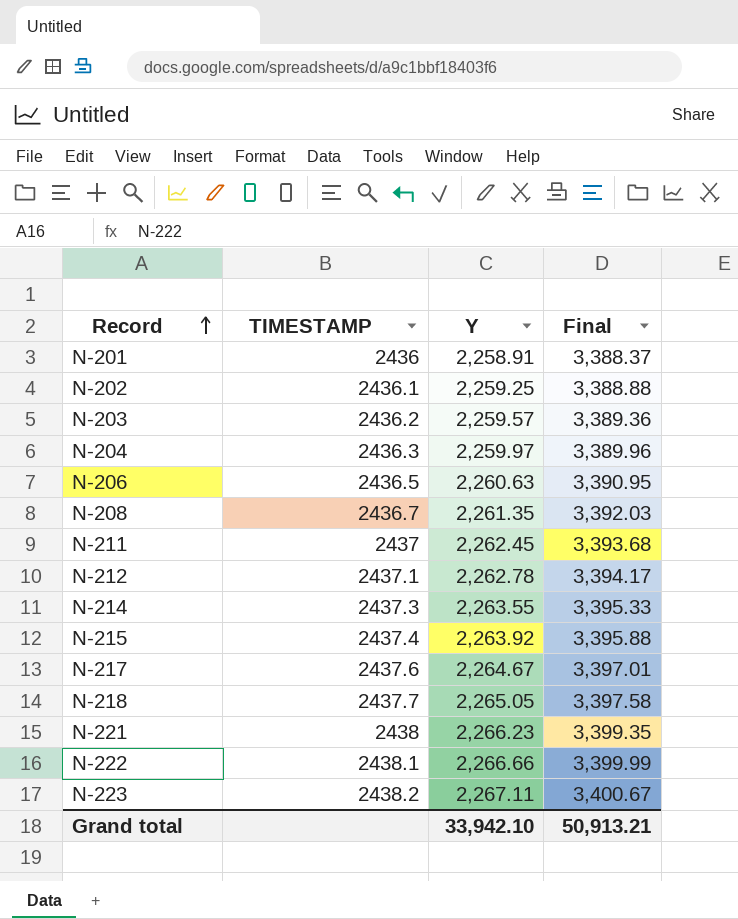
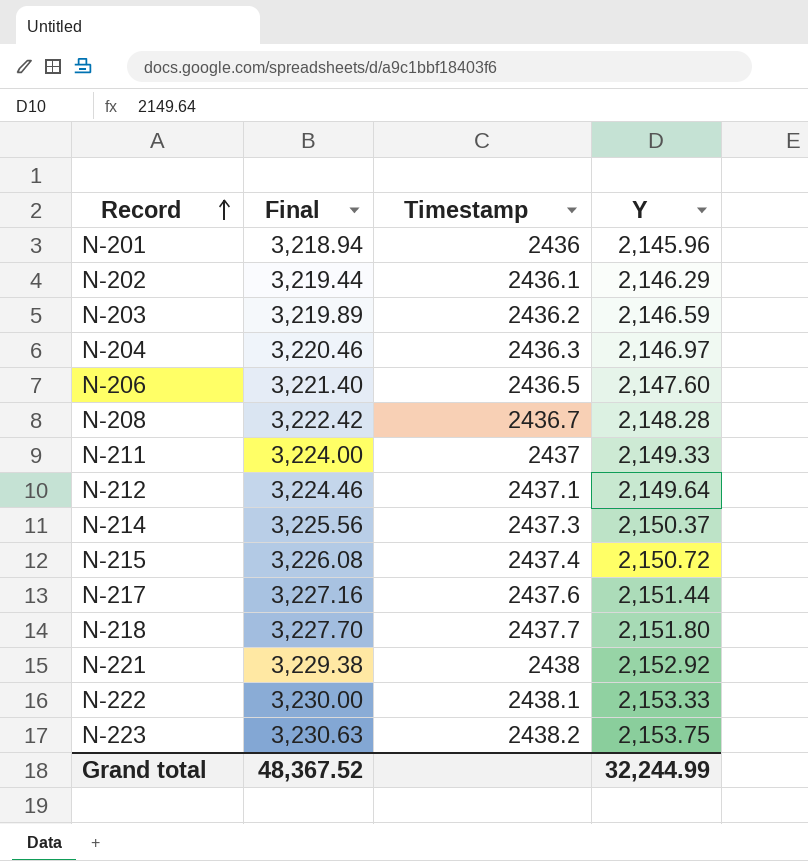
column Final | position: 4 -> 2
column name: TIMESTAMP -> Timestamp
N-201 | Final: 3,388.37 -> 3,218.94
N-201 | Y: 2,258.91 -> 2,145.96
N-202 | Final: 3,388.88 -> 3,219.44
N-202 | Y: 2,259.25 -> 2,146.29
N-203 | Final: 3,389.36 -> 3,219.89
N-203 | Y: 2,259.57 -> 2,146.59
N-204 | Final: 3,389.96 -> 3,220.46
N-204 | Y: 2,259.97 -> 2,146.97
N-206 | Final: 3,390.95 -> 3,221.40
N-206 | Y: 2,260.63 -> 2,147.60
N-208 | Final: 3,392.03 -> 3,222.42
N-208 | Y: 2,261.35 -> 2,148.28
N-211 | Final: 3,393.68 -> 3,224.00
N-211 | Y: 2,262.45 -> 2,149.33
N-212 | Final: 3,394.17 -> 3,224.46
N-212 | Y: 2,262.78 -> 2,149.64
N-214 | Final: 3,395.33 -> 3,225.56
N-214 | Y: 2,263.55 -> 2,150.37
N-215 | Final: 3,395.88 -> 3,226.08
N-215 | Y: 2,263.92 -> 2,150.72
N-217 | Final: 3,397.01 -> 3,227.16
N-217 | Y: 2,264.67 -> 2,151.44
N-218 | Final: 3,397.58 -> 3,227.70
N-218 | Y: 2,265.05 -> 2,151.80
N-221 | Final: 3,399.35 -> 3,229.38
N-221 | Y: 2,266.23 -> 2,152.92
N-222 | Final: 3,399.99 -> 3,230.00
N-222 | Y: 2,266.66 -> 2,153.33
N-223 | Final: 3,400.67 -> 3,230.63
N-223 | Y: 2,267.11 -> 2,153.75
Grand total | Final: 50,913.21 -> 48,367.52
Grand total | Y: 33,942.10 -> 32,244.99

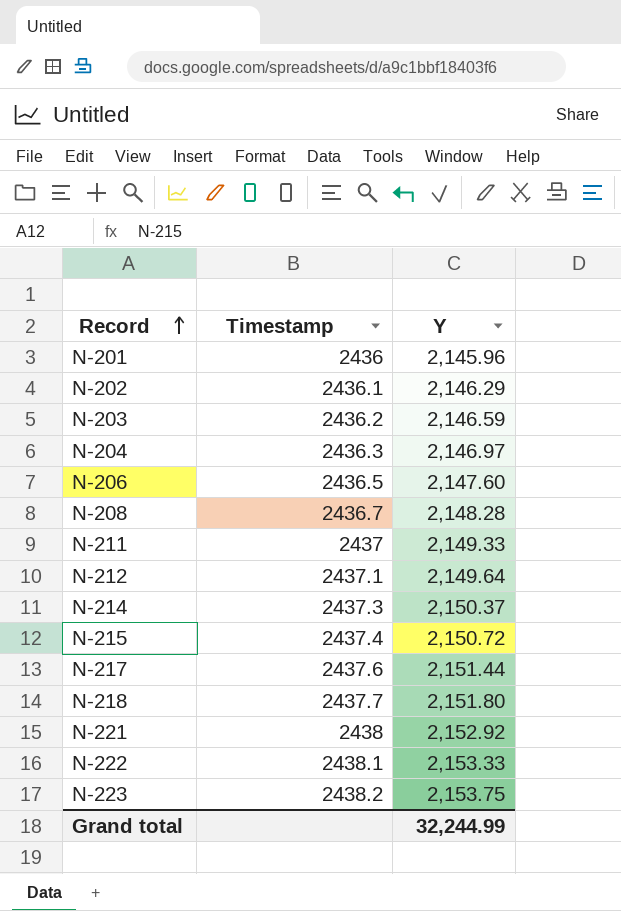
column Final | formula: [Y] * 1.5 -> none

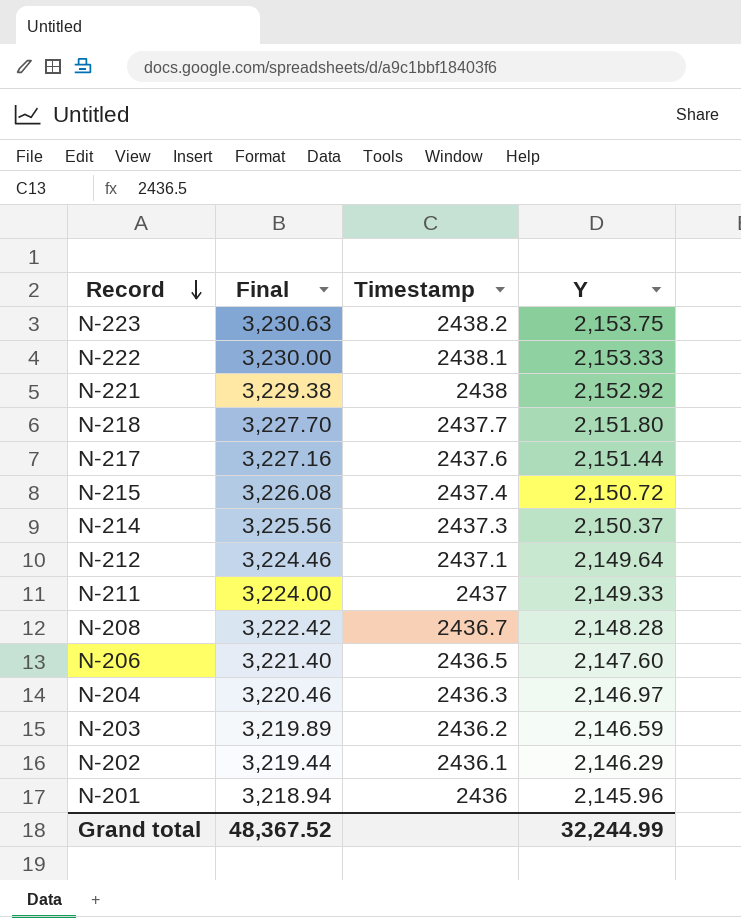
row order: Record ascending -> Record descending
column Final | formula: none -> [Y] * 1.5

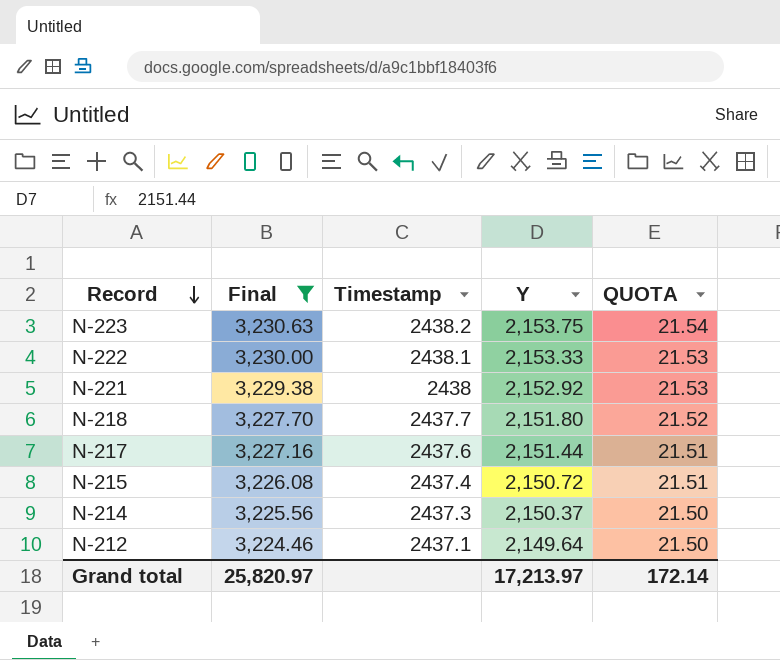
filter: none -> Final >= 3,224.46
column QUOTA | formula: none -> [Y] * 0.01
Grand total | Final: 48,367.52 -> 25,820.97
Grand total | Y: 32,244.99 -> 17,213.97

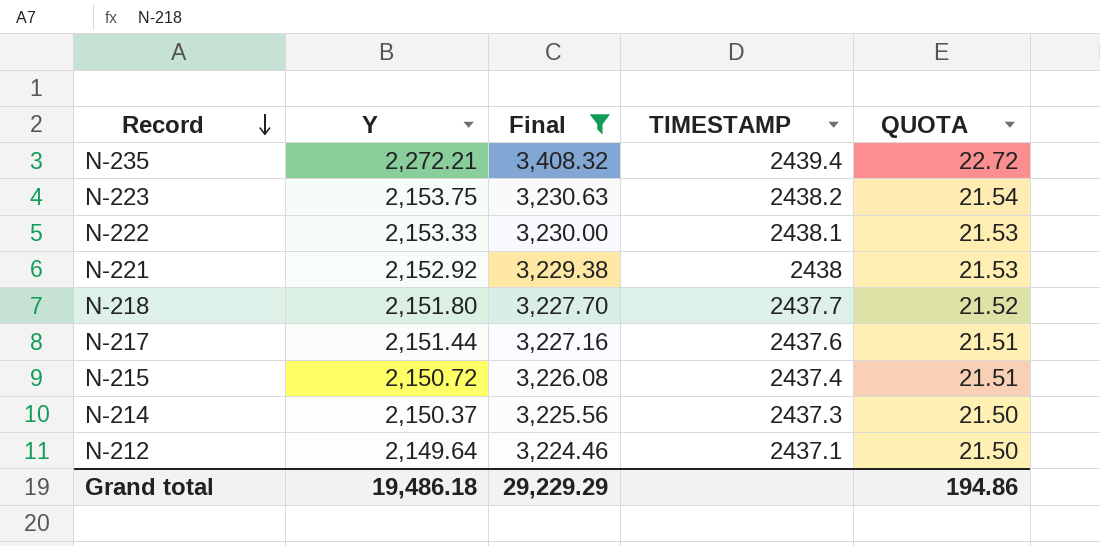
column Y | position: 4 -> 2
column name: Timestamp -> TIMESTAMP
row N-235: none -> 2,272.21 | 3,408.32 | 2439.4 | 22.72
Grand total | Y: 17,213.97 -> 19,486.18
Grand total | Final: 25,820.97 -> 29,229.29
Grand total | QUOTA: 172.14 -> 194.86

